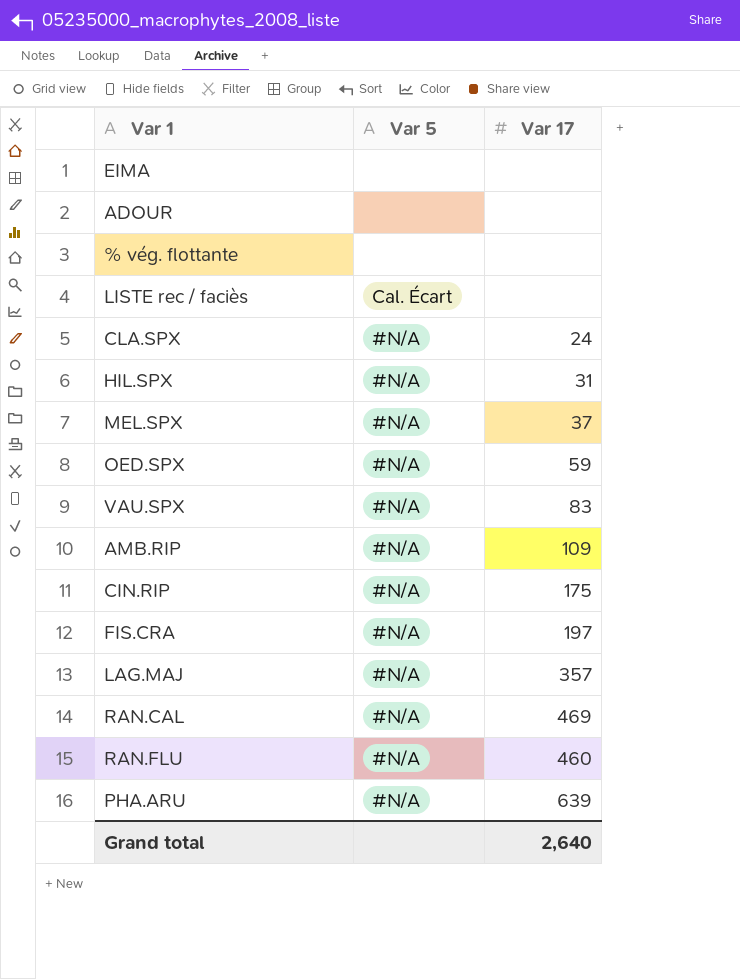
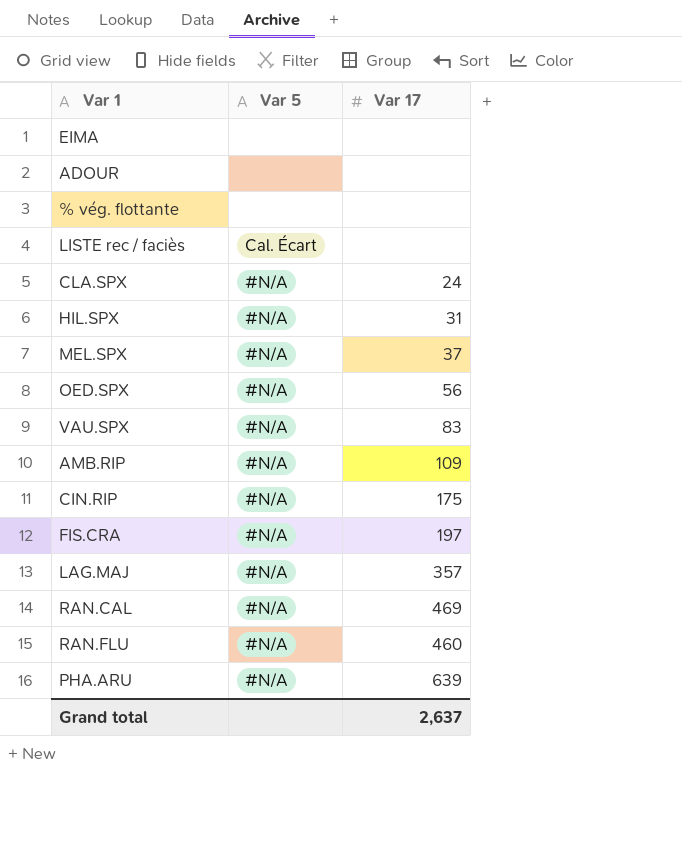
OED.SPX | Var 17: 59 -> 56
Grand total | Var 17: 2,640 -> 2,637

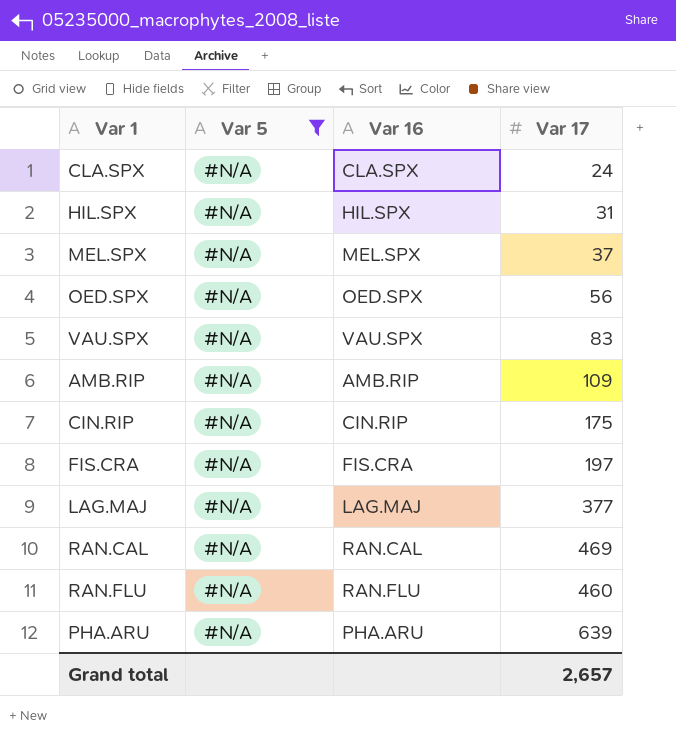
filter: none -> Var 5 = #N/A
column Var 16 | position: none -> 3
LAG.MAJ | Var 17: 357 -> 377
Grand total | Var 17: 2,637 -> 2,657

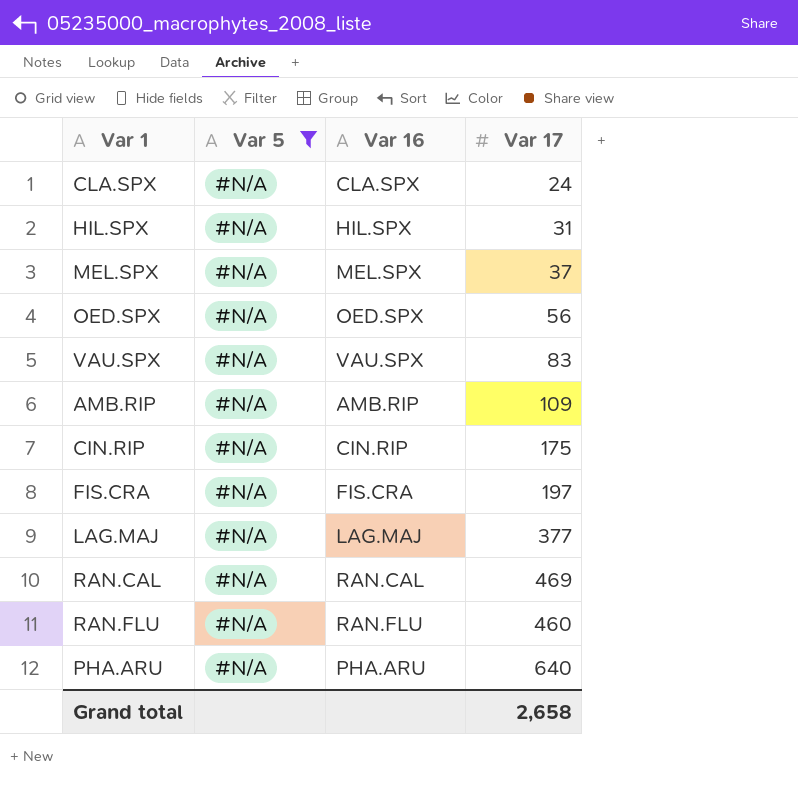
PHA.ARU | Var 17: 639 -> 640
Grand total | Var 17: 2,657 -> 2,658

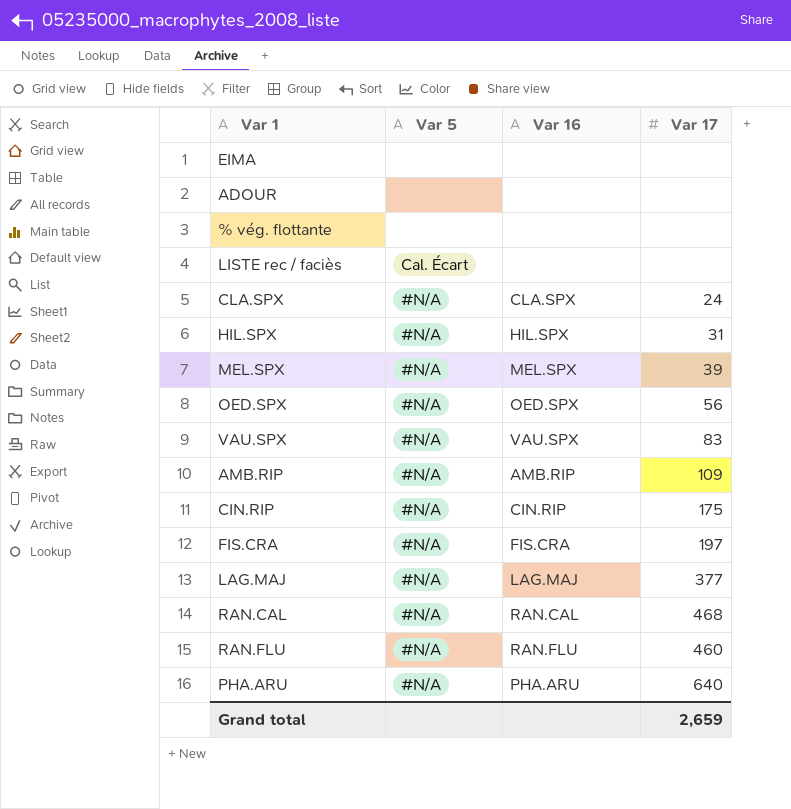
filter: Var 5 = #N/A -> none
MEL.SPX | Var 17: 37 -> 39
RAN.CAL | Var 17: 469 -> 468
Grand total | Var 17: 2,658 -> 2,659

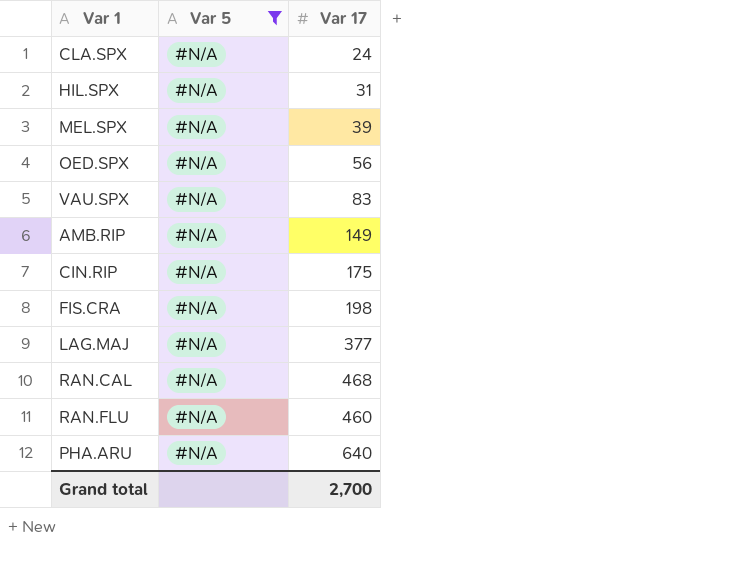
filter: none -> Var 5 = #N/A
column Var 16 | position: 3 -> none
AMB.RIP | Var 17: 109 -> 149
FIS.CRA | Var 17: 197 -> 198
Grand total | Var 17: 2,659 -> 2,700

